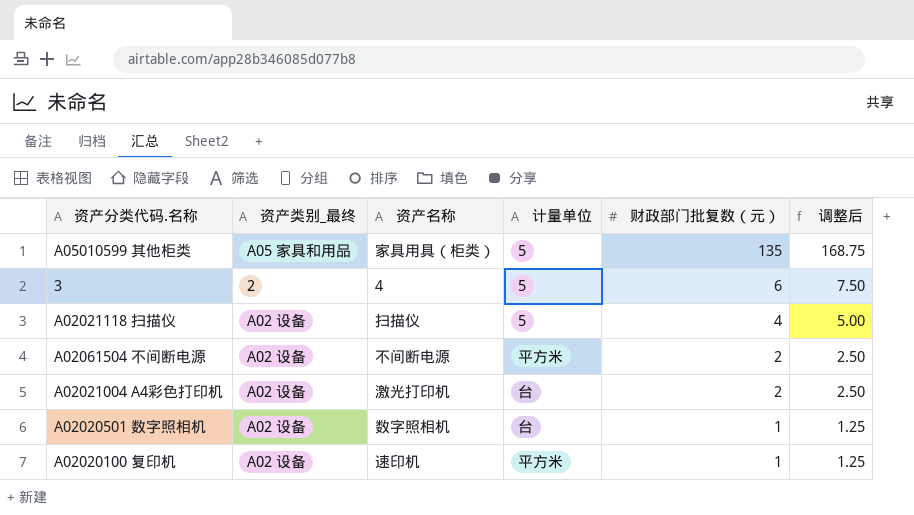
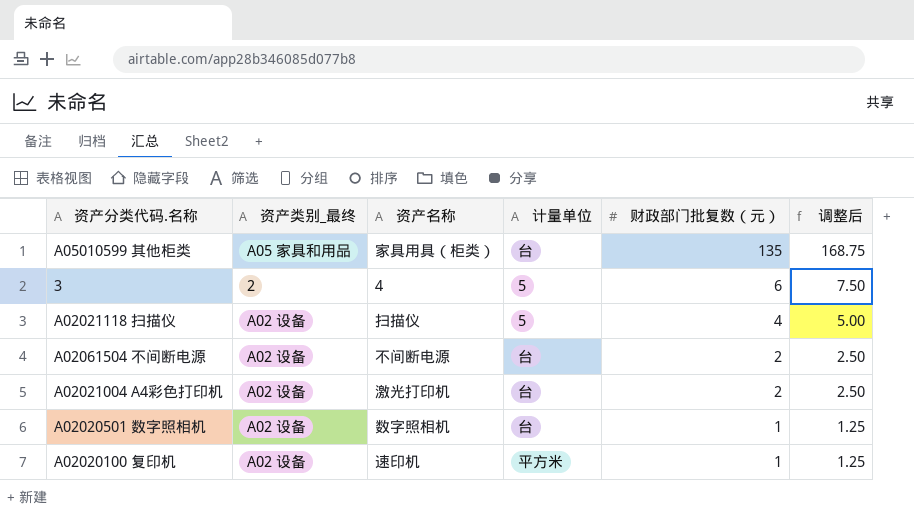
A05010599 其他柜类 | 计量单位: 5 -> 台
A02061504 不间断电源 | 计量单位: 平方米 -> 台

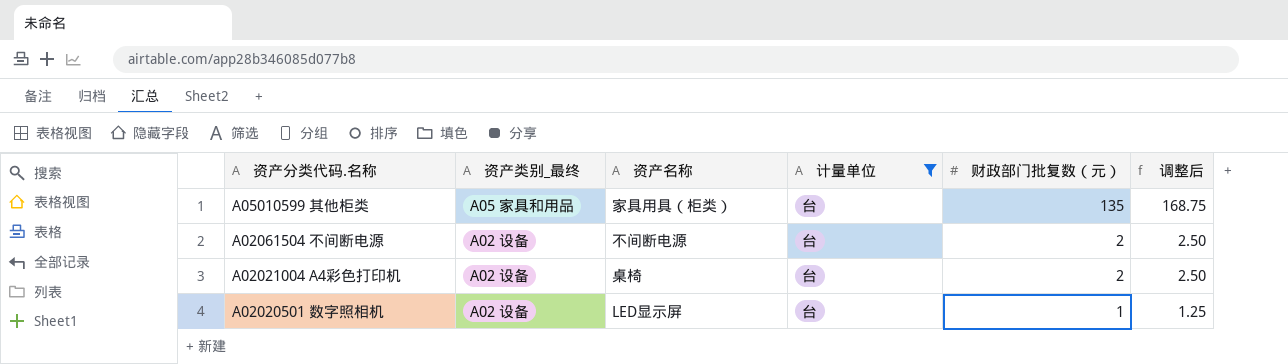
filter: none -> 计量单位 = 台
A02021004 A4彩色打印机 | 资产名称: 激光打印机 -> 桌椅
A02020501 数字照相机 | 资产名称: 数字照相机 -> LED显示屏

